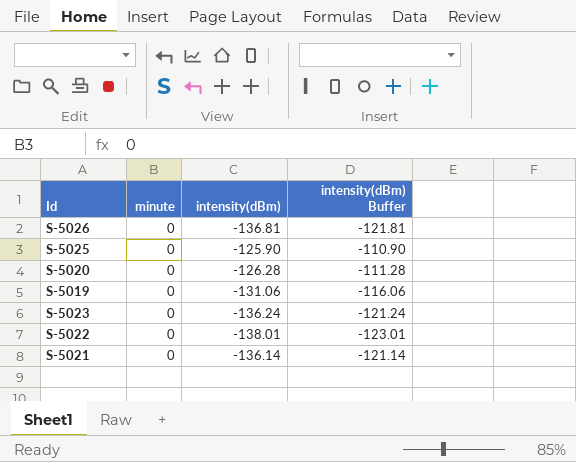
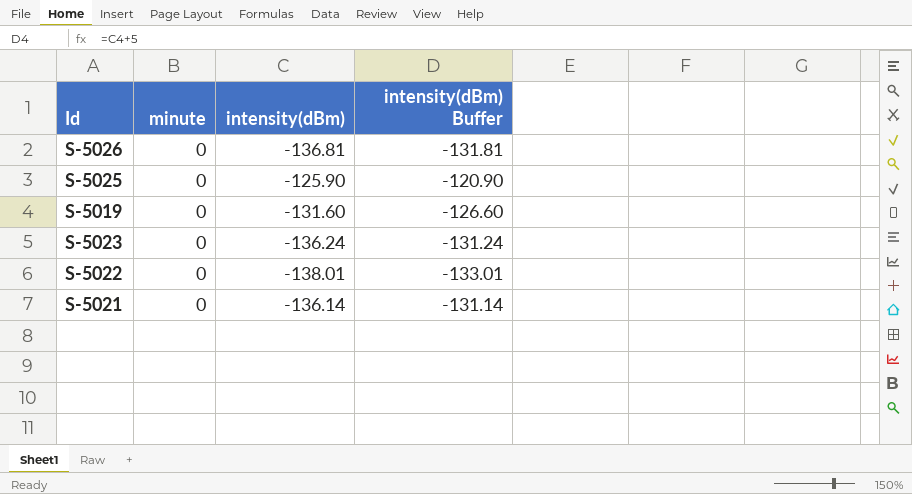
column intensity(dBm) Buffer | formula: [intensity(dBm)] + 15 -> [intensity(dBm)] + 5
row S-5020: 0 | -126.28 | -111.28 -> none
S-5019 | intensity(dBm): -131.06 -> -131.60

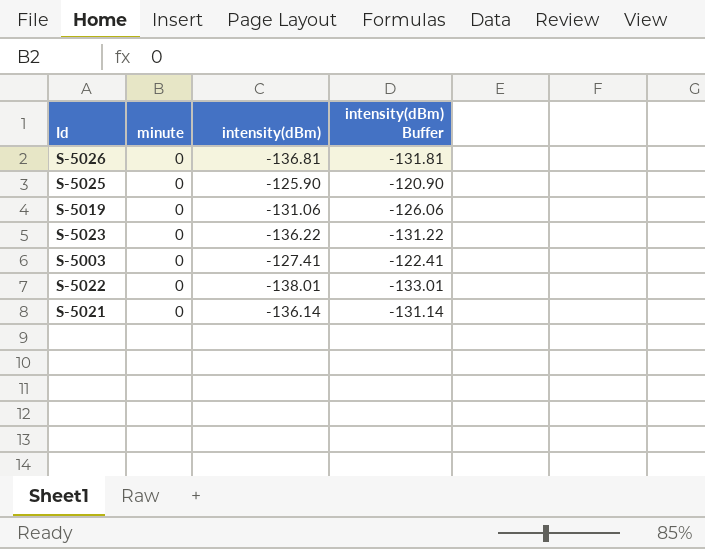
S-5019 | intensity(dBm): -131.60 -> -131.06
S-5019 | intensity(dBm) Buffer: -126.60 -> -126.06
S-5023 | intensity(dBm): -136.24 -> -136.22
S-5023 | intensity(dBm) Buffer: -131.24 -> -131.22
row S-5003: none -> 0 | -127.41 | -122.41

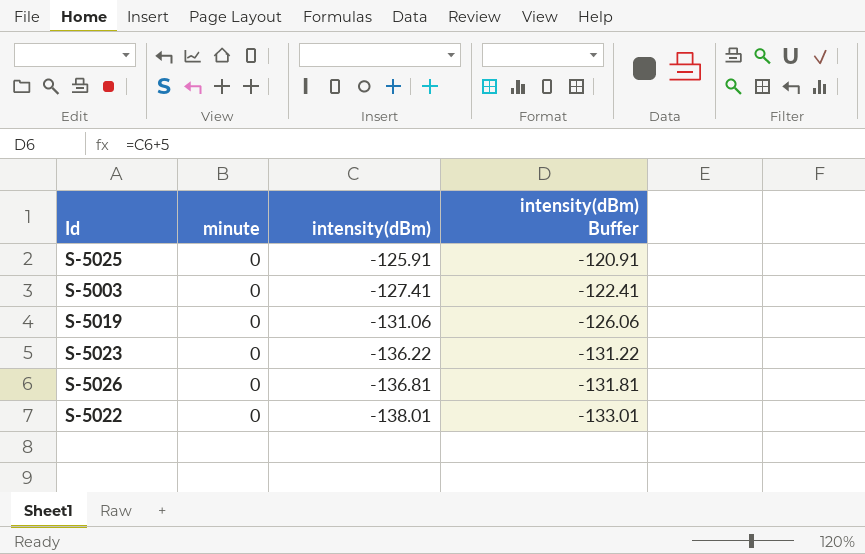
row order: none -> intensity(dBm) descending
row S-5021: 0 | -136.14 | -131.14 -> none
S-5025 | intensity(dBm): -125.90 -> -125.91
S-5025 | intensity(dBm) Buffer: -120.90 -> -120.91

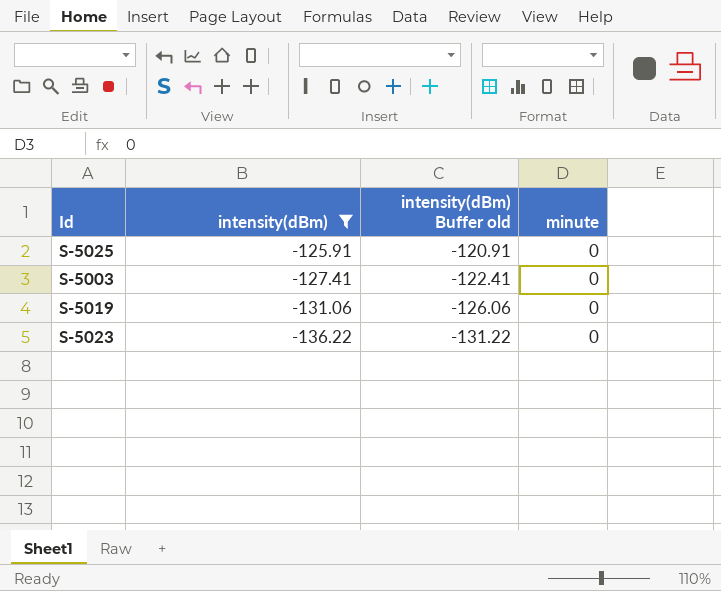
filter: none -> intensity(dBm) >= -136.22
column name: intensity(dBm) Buffer -> intensity(dBm) Buffer old
column minute | position: 2 -> 4

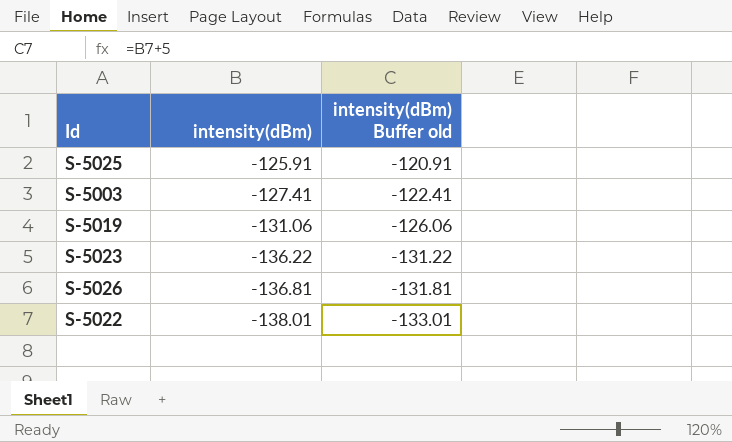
filter: intensity(dBm) >= -136.22 -> none
column minute | position: 4 -> none

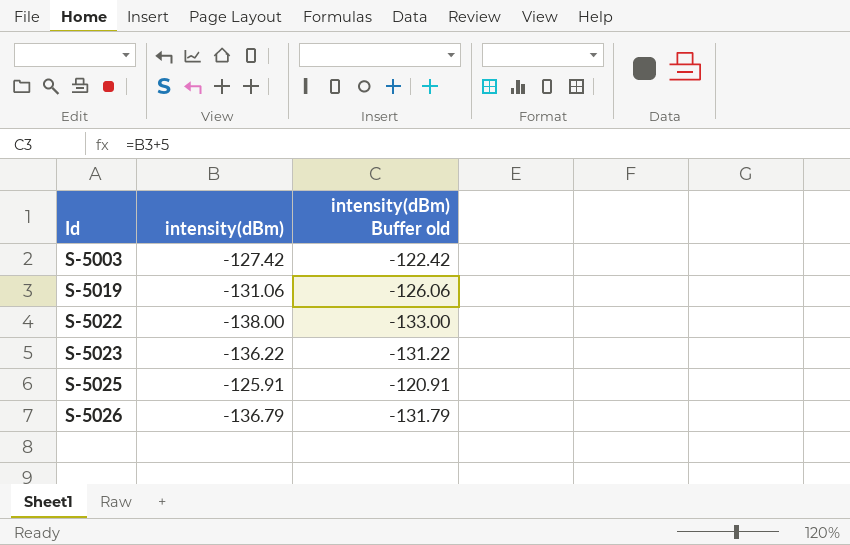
row order: intensity(dBm) descending -> Id ascending
S-5003 | intensity(dBm): -127.41 -> -127.42
S-5003 | intensity(dBm) Buffer old: -122.41 -> -122.42
S-5022 | intensity(dBm): -138.01 -> -138.00
S-5022 | intensity(dBm) Buffer old: -133.01 -> -133.00
S-5026 | intensity(dBm): -136.81 -> -136.79
S-5026 | intensity(dBm) Buffer old: -131.81 -> -131.79

